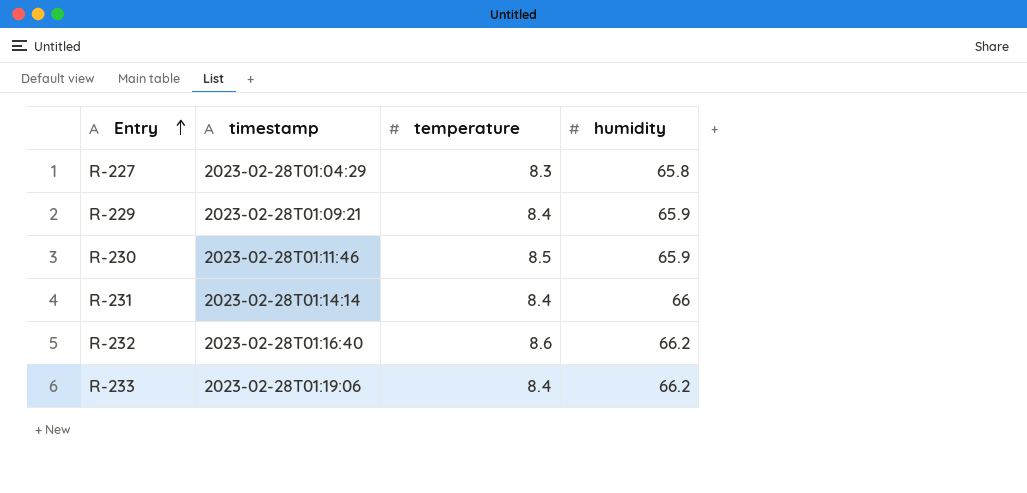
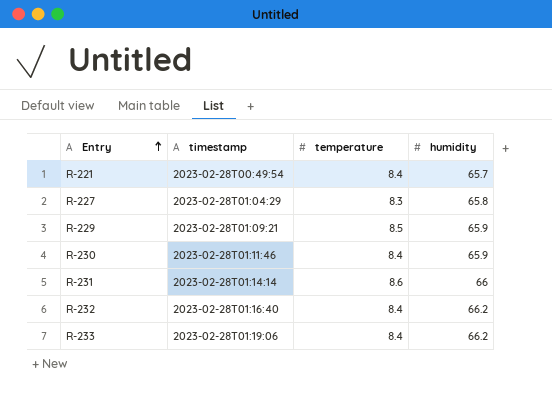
row R-221: none -> 2023-02-28T00:49:54 | 8.4 | 65.7
R-229 | temperature: 8.4 -> 8.5
R-230 | temperature: 8.5 -> 8.4
R-231 | temperature: 8.4 -> 8.6
R-232 | temperature: 8.6 -> 8.4

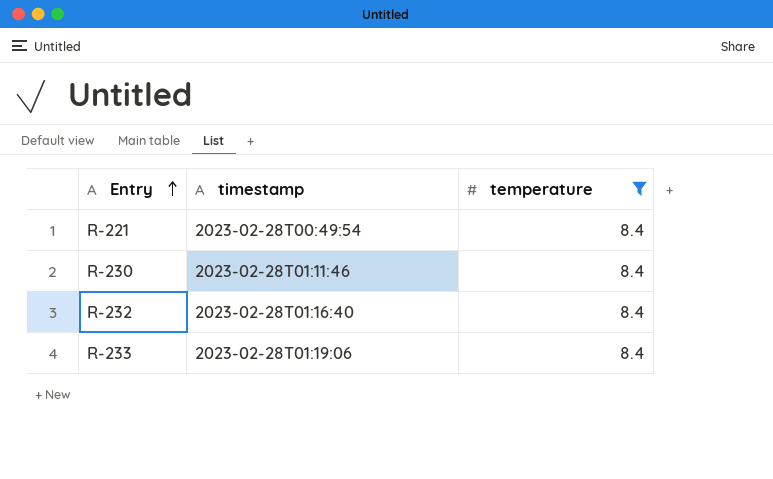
filter: none -> temperature = 8.4
column humidity | position: 4 -> none

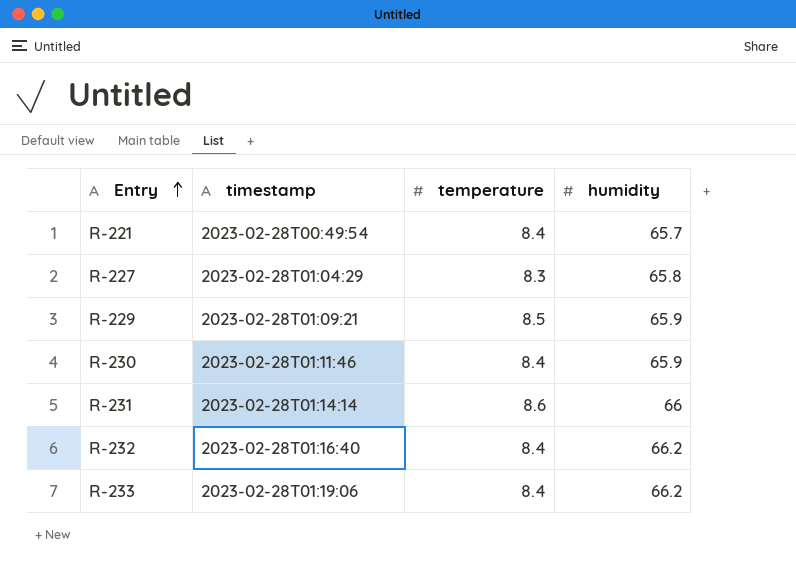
filter: temperature = 8.4 -> none
column humidity | position: none -> 4

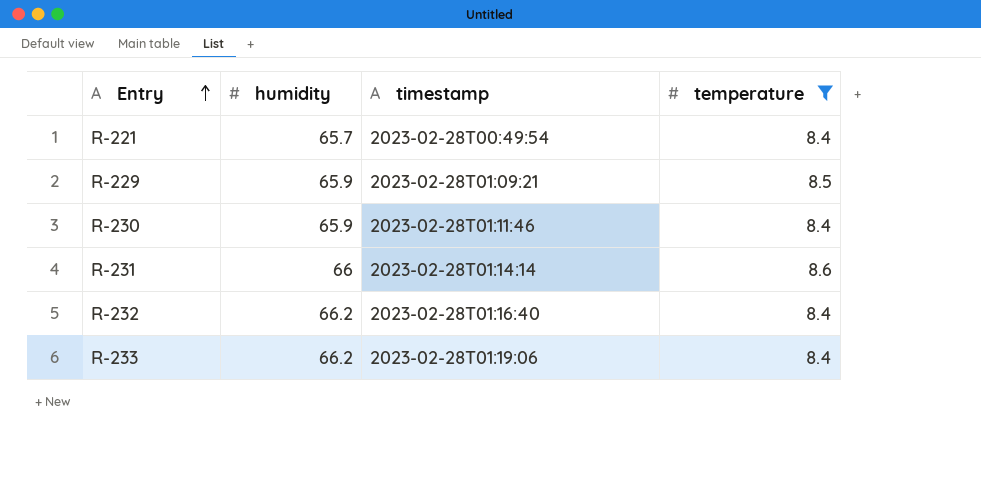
filter: none -> temperature != 8.3
column humidity | position: 4 -> 2

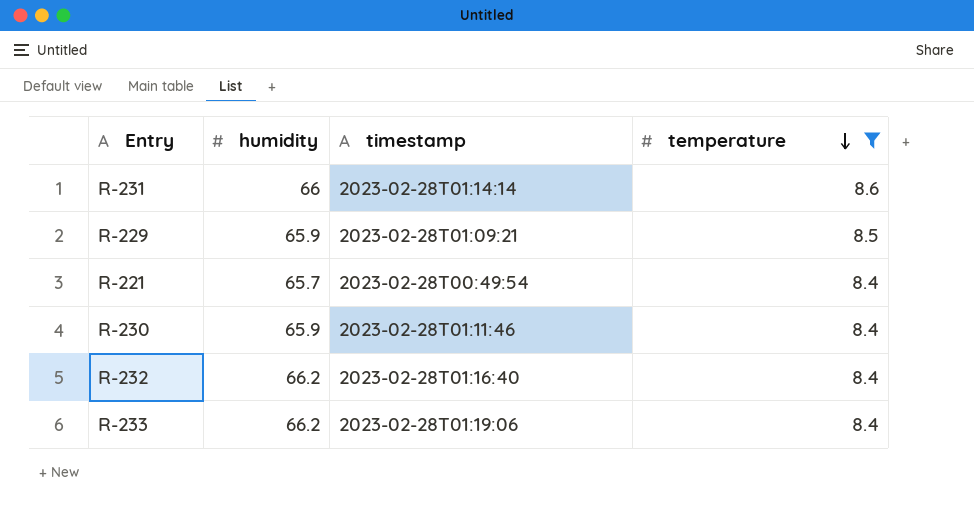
row order: Entry ascending -> temperature descending

